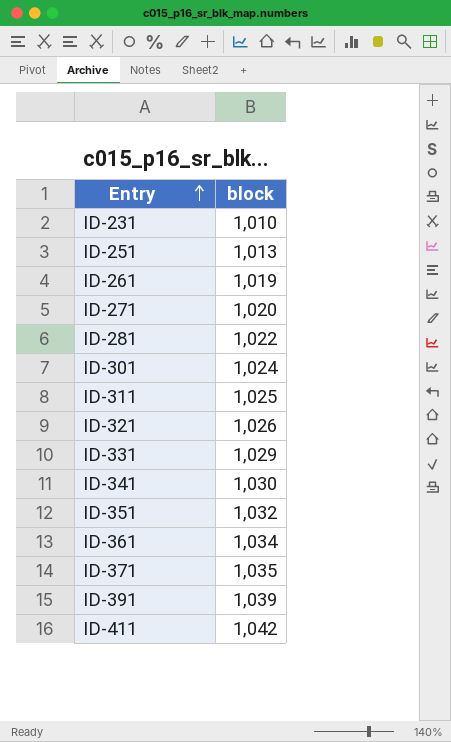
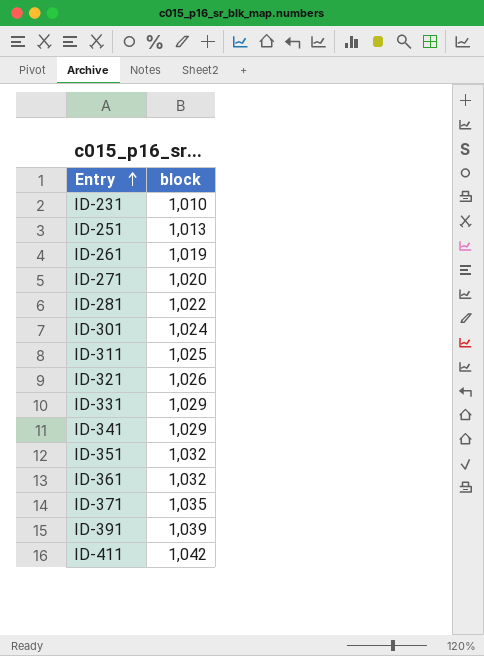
ID-341 | block: 1,030 -> 1,029
ID-361 | block: 1,034 -> 1,032

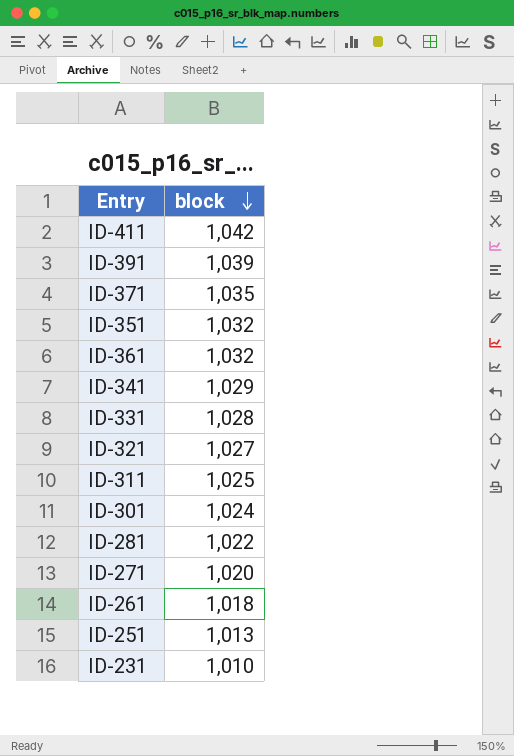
row order: Entry ascending -> block descending
ID-331 | block: 1,029 -> 1,028
ID-321 | block: 1,026 -> 1,027
ID-261 | block: 1,019 -> 1,018

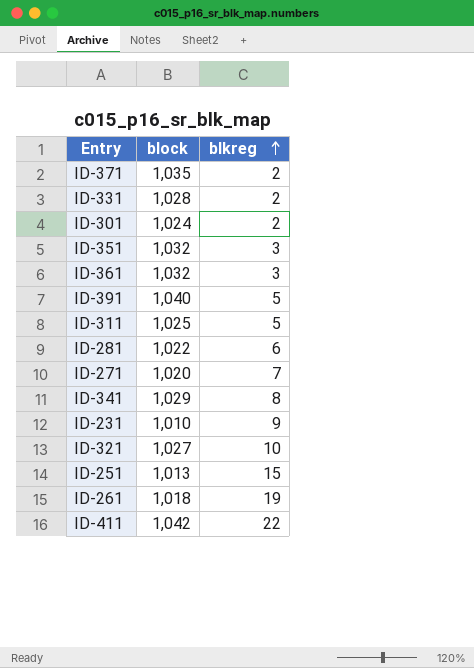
row order: block descending -> blkreg ascending
column blkreg | position: none -> 3
ID-391 | block: 1,039 -> 1,040

